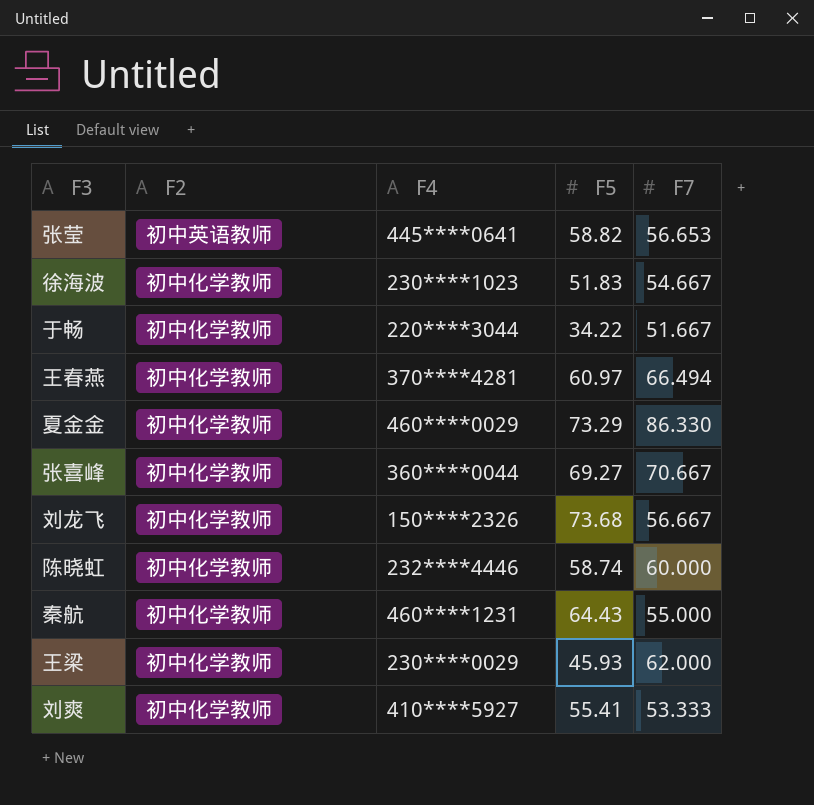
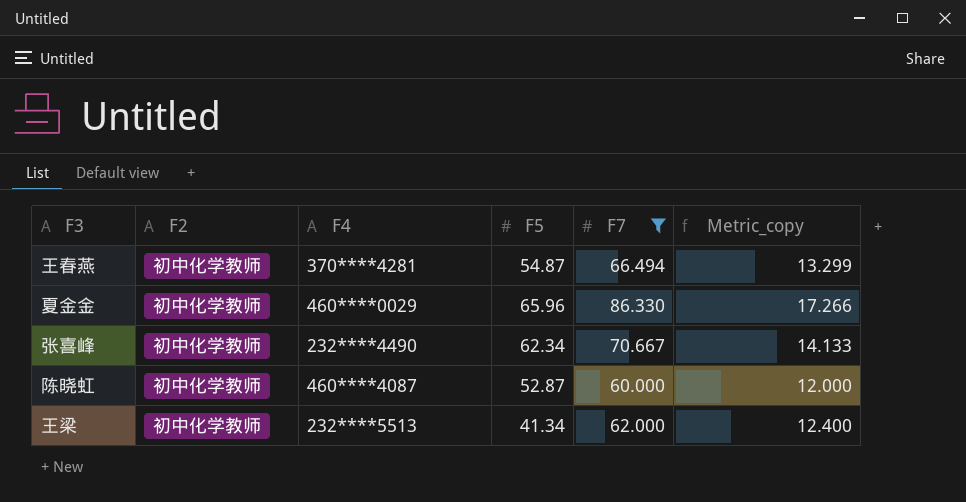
filter: none -> F7 >= 60.000
column Metric_copy | formula: none -> [F7] * 0.2
王春燕 | F5: 60.97 -> 54.87
夏金金 | F5: 73.29 -> 65.96
张喜峰 | F4: 360****0044 -> 232****4490
张喜峰 | F5: 69.27 -> 62.34
陈晓虹 | F4: 232****4446 -> 460****4087
陈晓虹 | F5: 58.74 -> 52.87
王梁 | F4: 230****0029 -> 232****5513
王梁 | F5: 45.93 -> 41.34

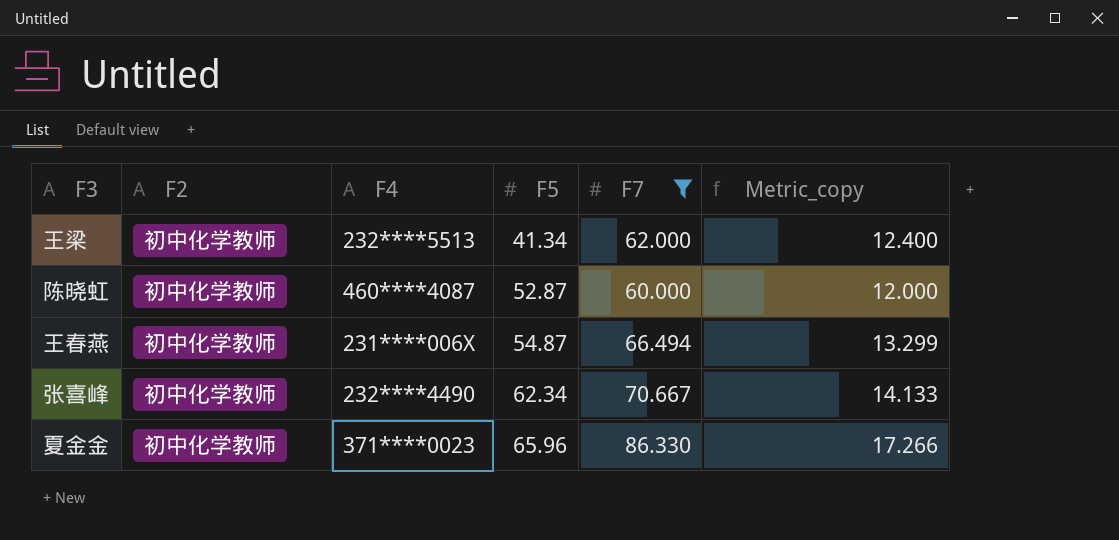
row order: none -> F5 ascending
王春燕 | F4: 370****4281 -> 231****006X
夏金金 | F4: 460****0029 -> 371****0023

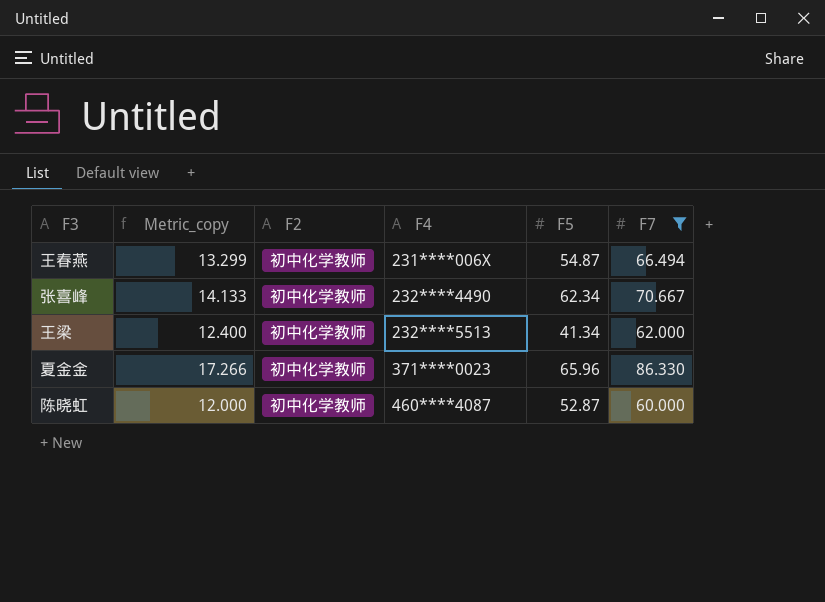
row order: F5 ascending -> F4 ascending
column Metric_copy | position: 6 -> 2

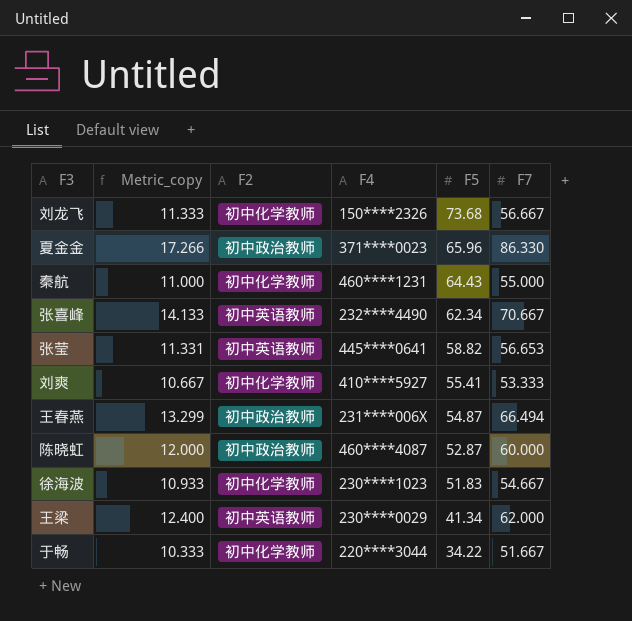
filter: F7 >= 60.000 -> none
row order: F4 ascending -> F5 descending
夏金金 | F2: 初中化学教师 -> 初中政治教师
张喜峰 | F2: 初中化学教师 -> 初中英语教师
王春燕 | F2: 初中化学教师 -> 初中政治教师
陈晓虹 | F2: 初中化学教师 -> 初中政治教师
王梁 | F2: 初中化学教师 -> 初中英语教师
王梁 | F4: 232****5513 -> 230****0029

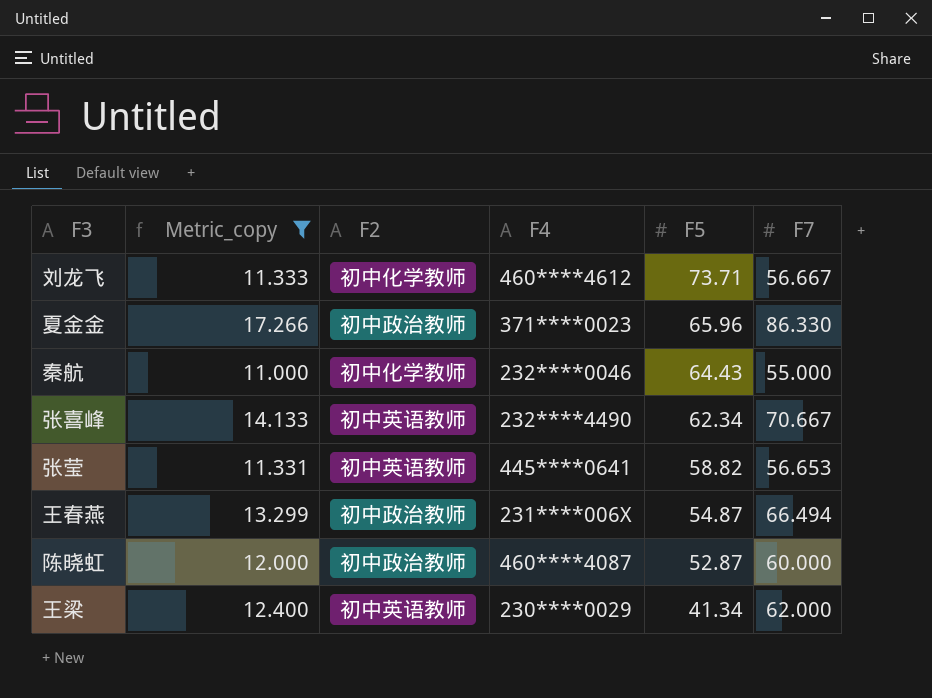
filter: none -> Metric_copy >= 11.000
刘龙飞 | F4: 150****2326 -> 460****4612
刘龙飞 | F5: 73.68 -> 73.71
秦航 | F4: 460****1231 -> 232****0046

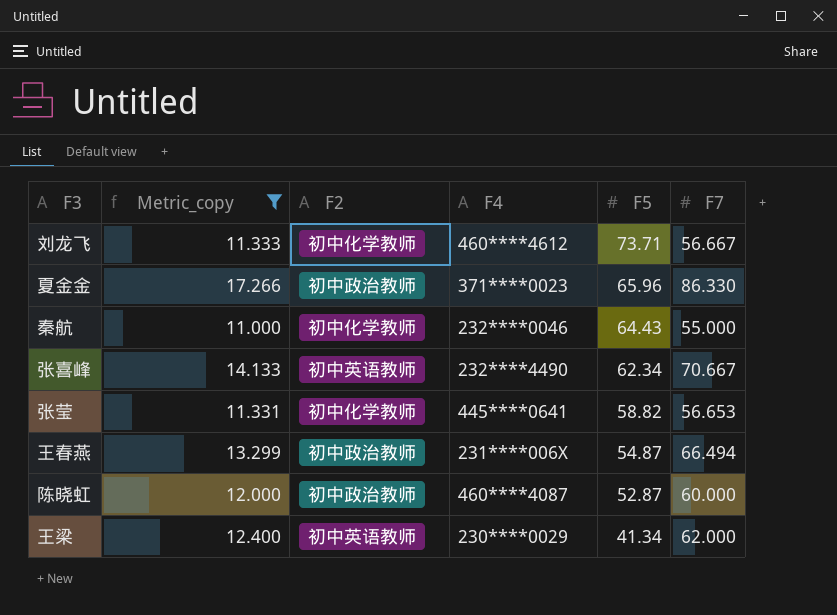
张莹 | F2: 初中英语教师 -> 初中化学教师

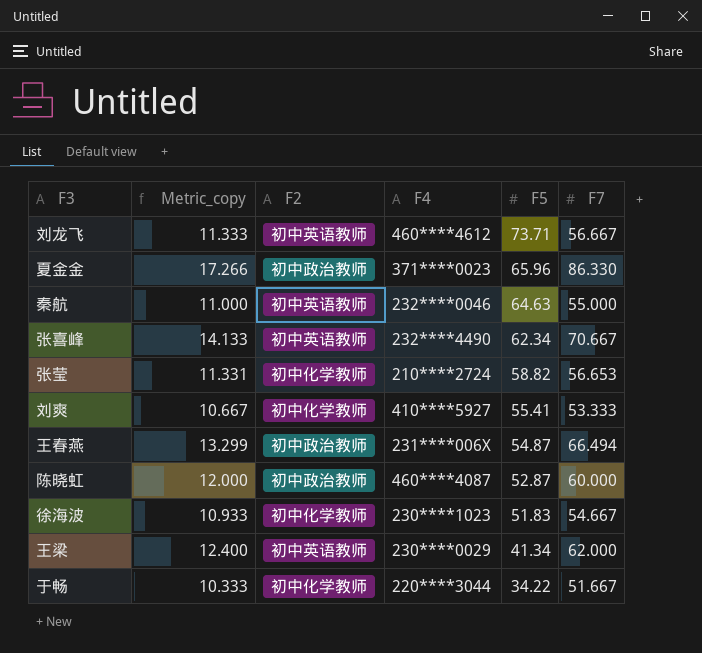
filter: Metric_copy >= 11.000 -> none
刘龙飞 | F2: 初中化学教师 -> 初中英语教师
秦航 | F2: 初中化学教师 -> 初中英语教师
秦航 | F5: 64.43 -> 64.63
张莹 | F4: 445****0641 -> 210****2724

